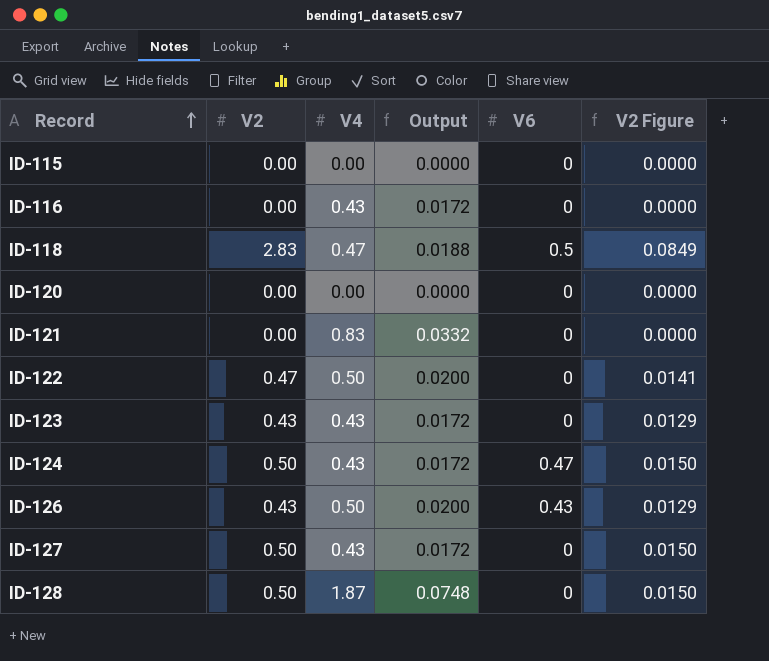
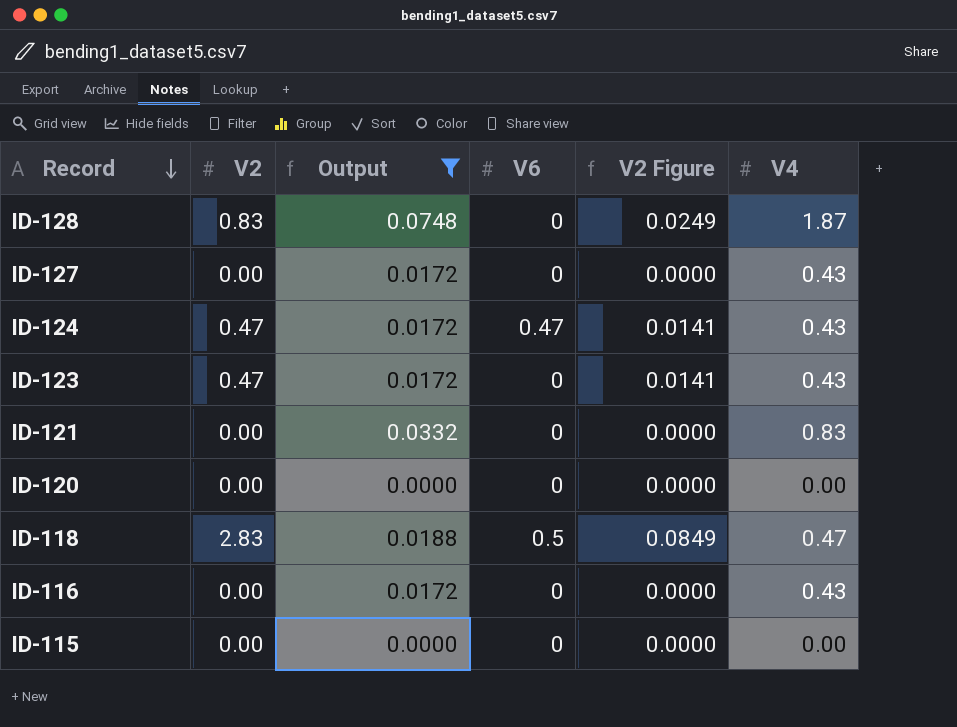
filter: none -> Output != 0.0200
row order: Record ascending -> Record descending
column V4 | position: 3 -> 6
ID-128 | V2: 0.50 -> 0.83
ID-128 | V2 Figure: 0.0150 -> 0.0249
ID-127 | V2: 0.50 -> 0.00
ID-127 | V2 Figure: 0.0150 -> 0.0000
ID-124 | V2: 0.50 -> 0.47
ID-124 | V2 Figure: 0.0150 -> 0.0141
ID-123 | V2: 0.43 -> 0.47
ID-123 | V2 Figure: 0.0129 -> 0.0141

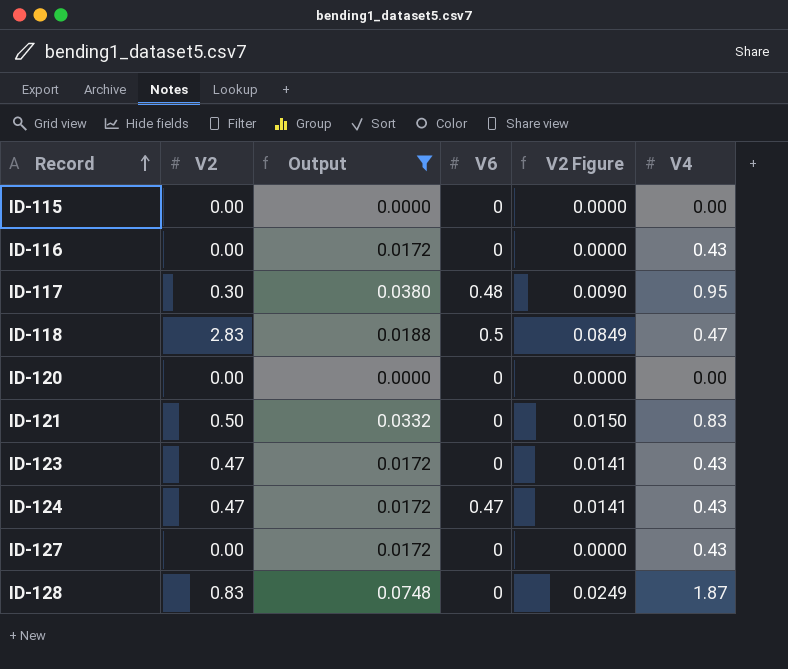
row order: Record descending -> Record ascending
row ID-117: none -> 0.30 | 0.0380 | 0.48 | 0.0090 | 0.95
ID-121 | V2: 0.00 -> 0.50
ID-121 | V2 Figure: 0.0000 -> 0.0150

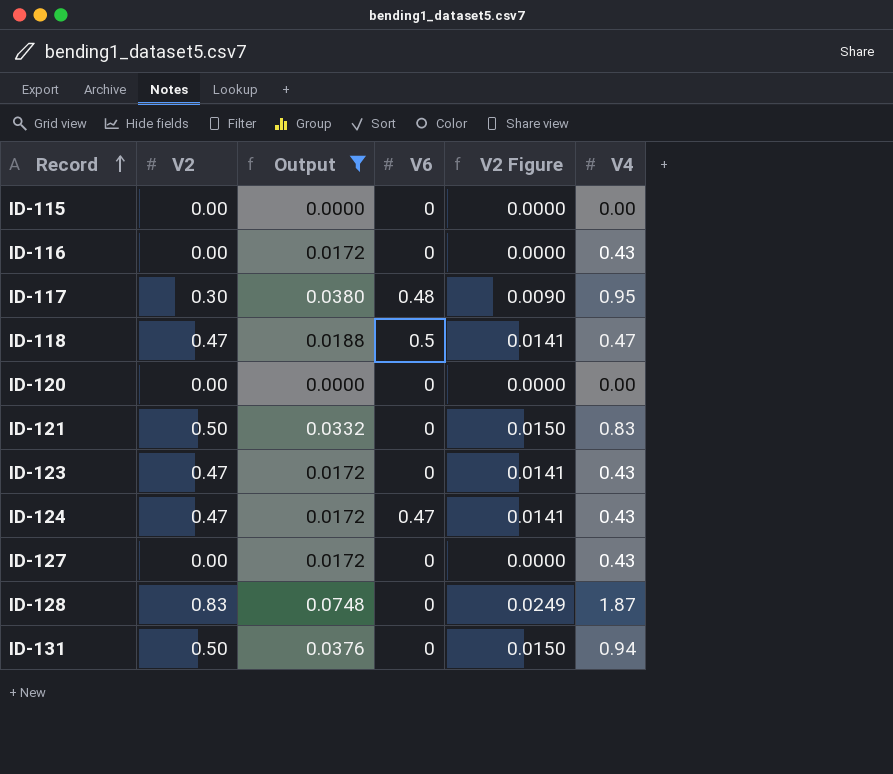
ID-118 | V2: 2.83 -> 0.47
ID-118 | V2 Figure: 0.0849 -> 0.0141
row ID-131: none -> 0.50 | 0.0376 | 0 | 0.0150 | 0.94

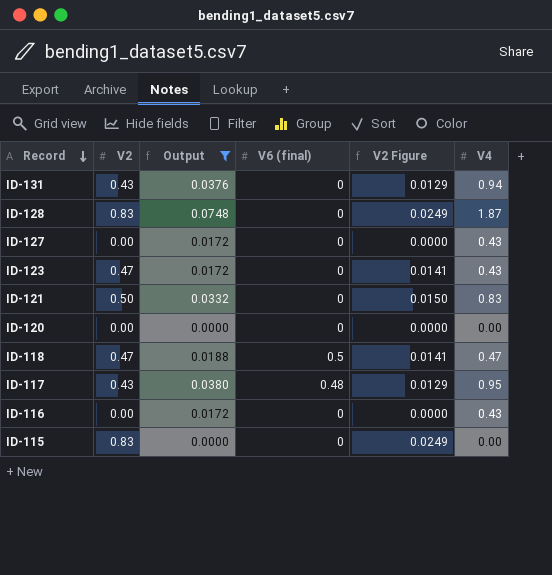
row order: Record ascending -> Record descending
column name: V6 -> V6 (final)
row ID-124: 0.47 | 0.0172 | 0.47 | 0.0141 | 0.43 -> none
ID-131 | V2: 0.50 -> 0.43
ID-131 | V2 Figure: 0.0150 -> 0.0129
ID-117 | V2: 0.30 -> 0.43
ID-117 | V2 Figure: 0.0090 -> 0.0129
ID-115 | V2: 0.00 -> 0.83
ID-115 | V2 Figure: 0.0000 -> 0.0249

